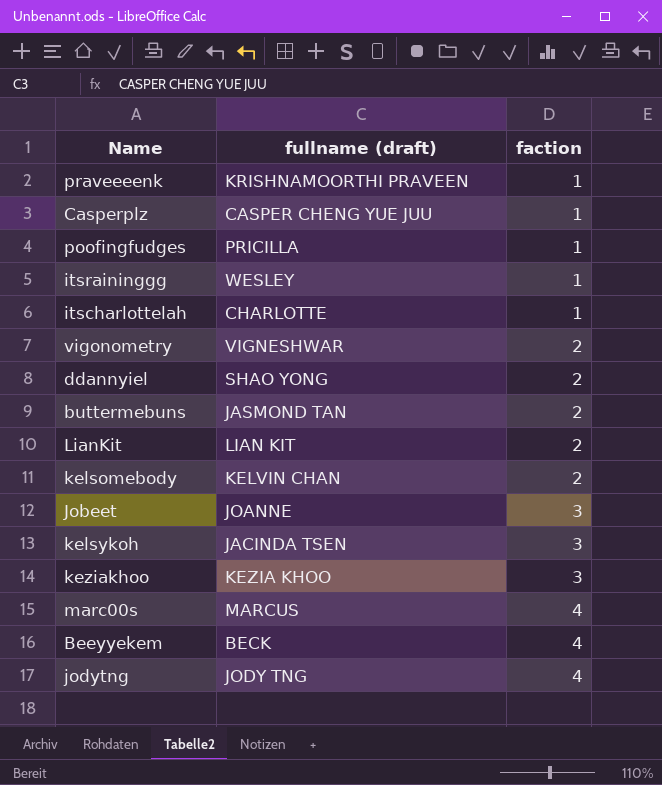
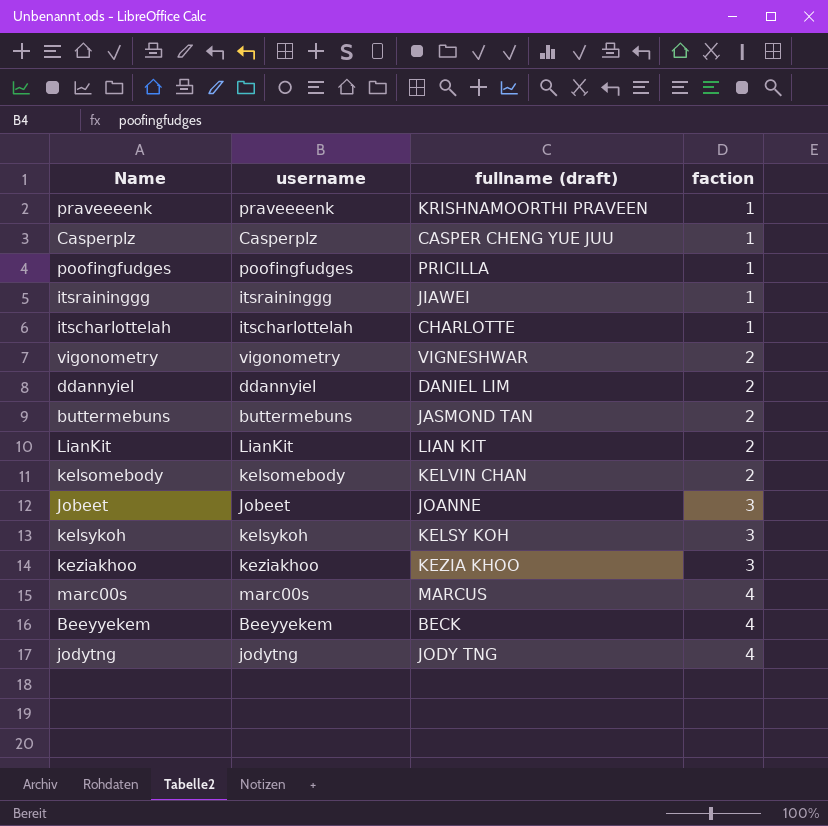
column username | position: none -> 2
itsraininggg | fullname (draft): WESLEY -> JIAWEI
ddannyiel | fullname (draft): SHAO YONG -> DANIEL LIM
kelsykoh | fullname (draft): JACINDA TSEN -> KELSY KOH

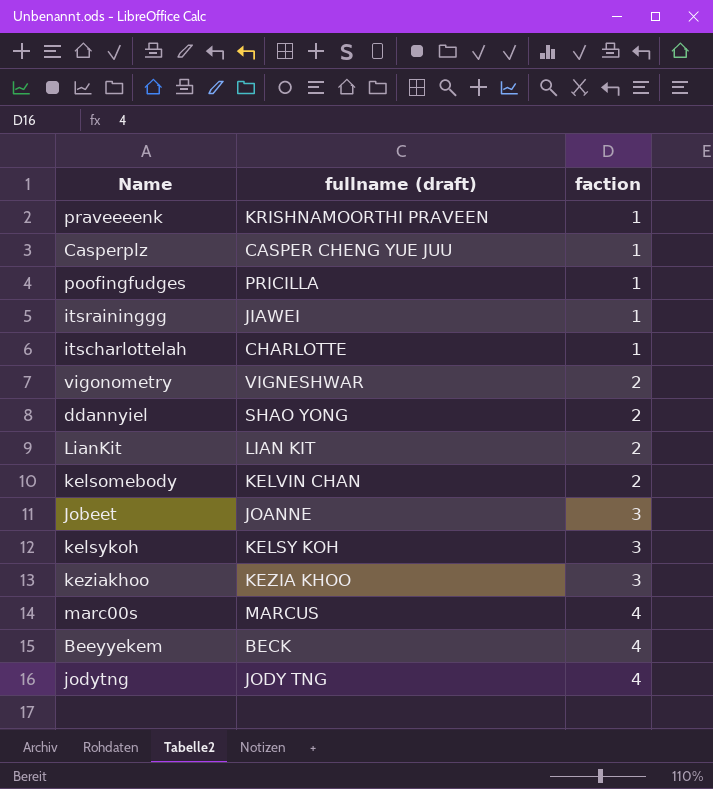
column username | position: 2 -> none
row buttermebuns: buttermebuns | JASMOND TAN | 2 -> none
ddannyiel | fullname (draft): DANIEL LIM -> SHAO YONG

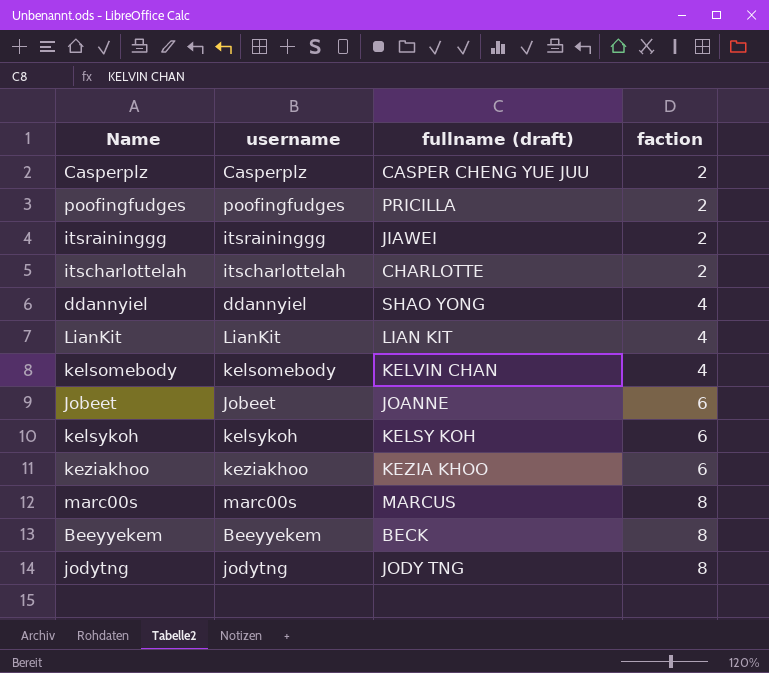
column username | position: none -> 2
row praveeeenk: KRISHNAMOORTHI PRAVEEN | 1 -> none
row vigonometry: VIGNESHWAR | 2 -> none
Casperplz | faction: 1 -> 2
poofingfudges | faction: 1 -> 2
itsraininggg | faction: 1 -> 2
itscharlottelah | faction: 1 -> 2
ddannyiel | faction: 2 -> 4
LianKit | faction: 2 -> 4
kelsomebody | faction: 2 -> 4
Jobeet | faction: 3 -> 6
kelsykoh | faction: 3 -> 6
keziakhoo | faction: 3 -> 6
marc00s | faction: 4 -> 8
Beeyyekem | faction: 4 -> 8
jodytng | faction: 4 -> 8

